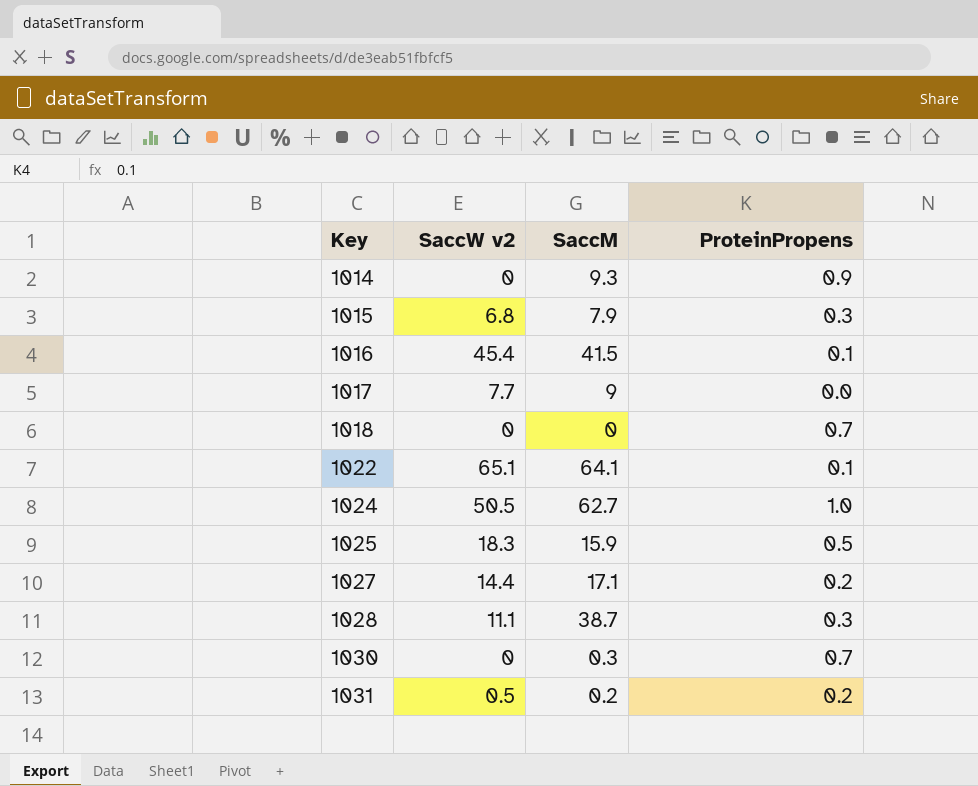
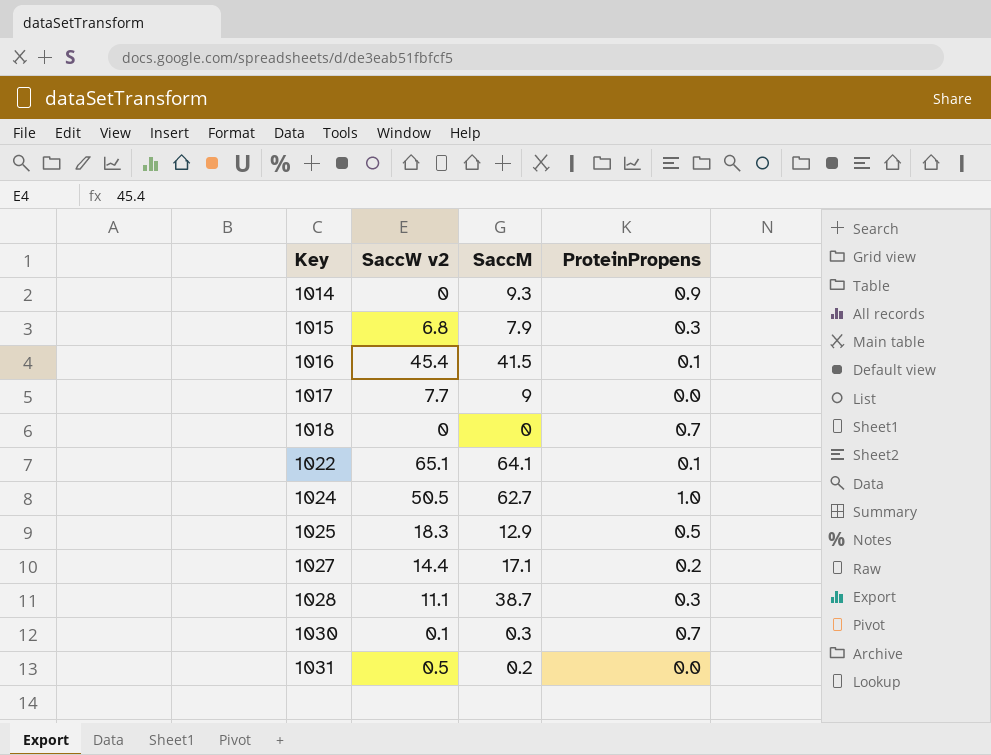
1025 | SaccM: 15.9 -> 12.9
1030 | SaccW v2: 0 -> 0.1
1031 | ProteinPropens: 0.2 -> 0.0

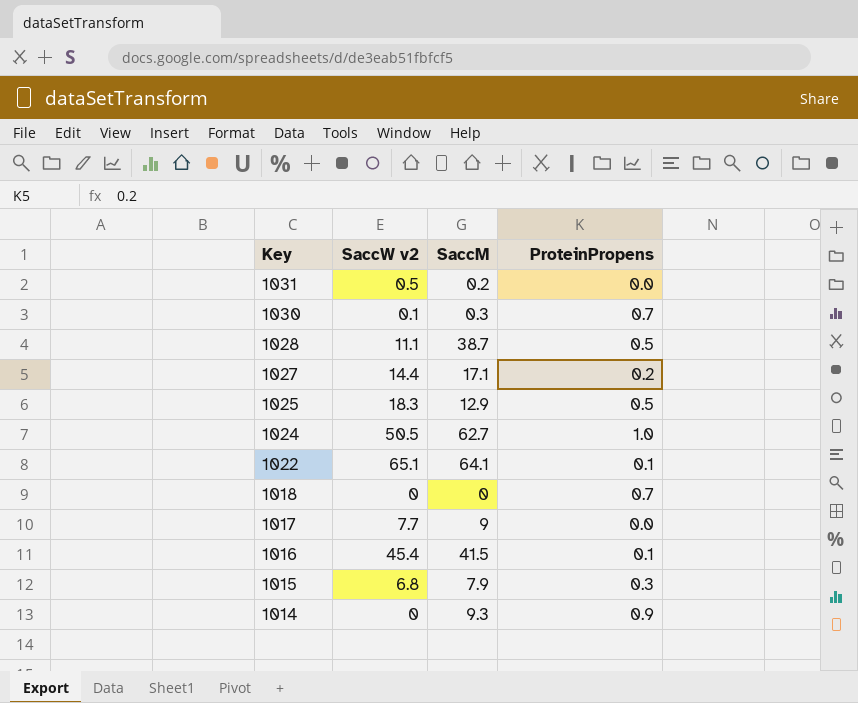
row order: Key ascending -> Key descending
1028 | ProteinPropens: 0.3 -> 0.5

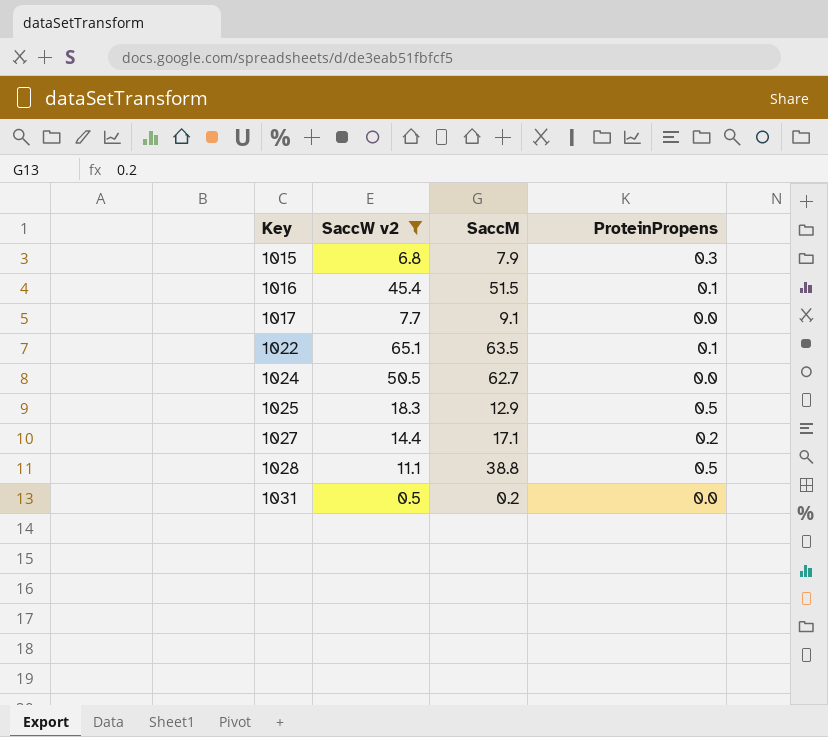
filter: none -> SaccW v2 >= 0.5
row order: Key descending -> Key ascending
1016 | SaccM: 41.5 -> 51.5
1017 | SaccM: 9 -> 9.1
1022 | SaccM: 64.1 -> 63.5
1024 | ProteinPropens: 1.0 -> 0.0
1028 | SaccM: 38.7 -> 38.8

